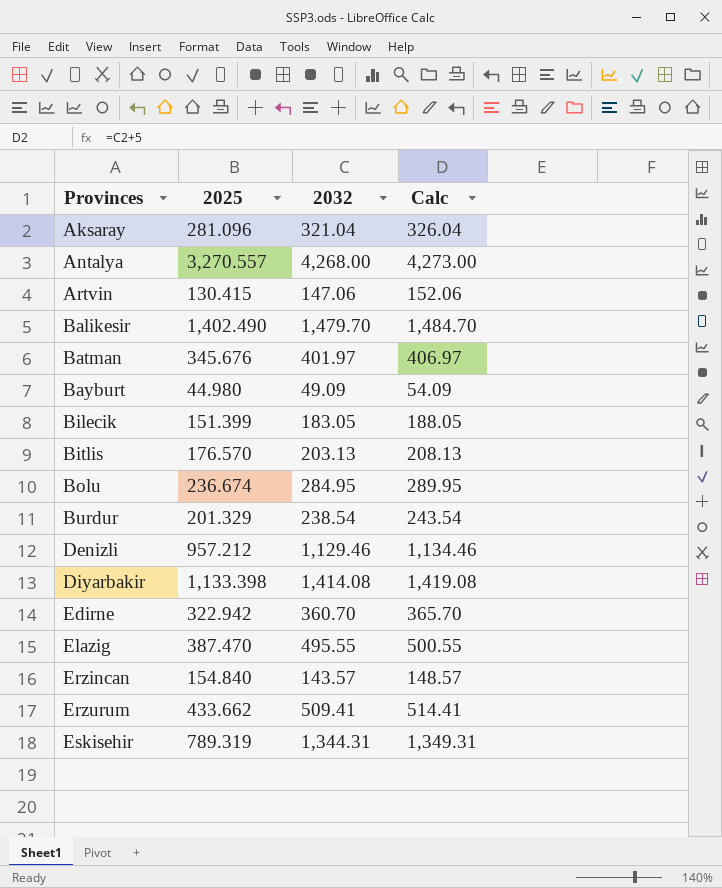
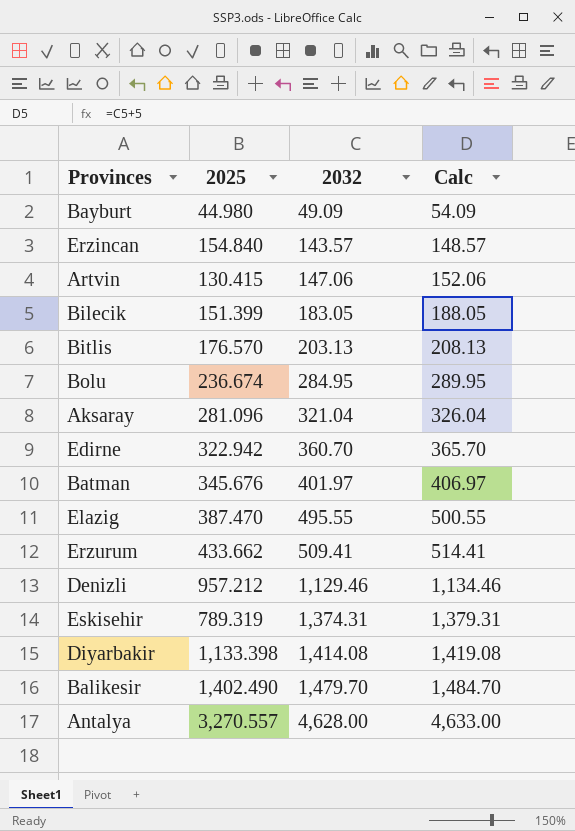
row order: Provinces ascending -> 2032 ascending
row Burdur: 201.329 | 238.54 | 243.54 -> none
Eskisehir | 2032: 1,344.31 -> 1,374.31
Eskisehir | Calc: 1,349.31 -> 1,379.31
Antalya | 2032: 4,268.00 -> 4,628.00
Antalya | Calc: 4,273.00 -> 4,633.00

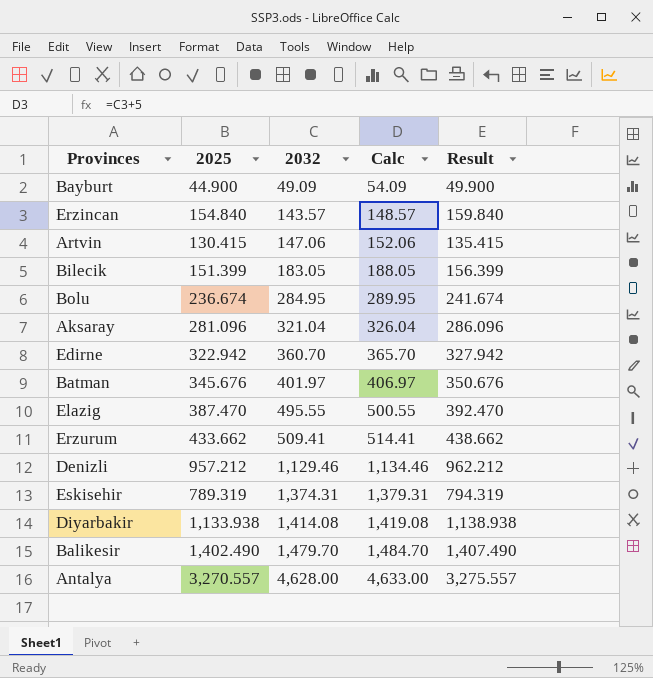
column Result | formula: none -> [2025] + 5
row Bitlis: 176.570 | 203.13 | 208.13 -> none
Bayburt | 2025: 44.980 -> 44.900
Diyarbakir | 2025: 1,133.398 -> 1,133.938

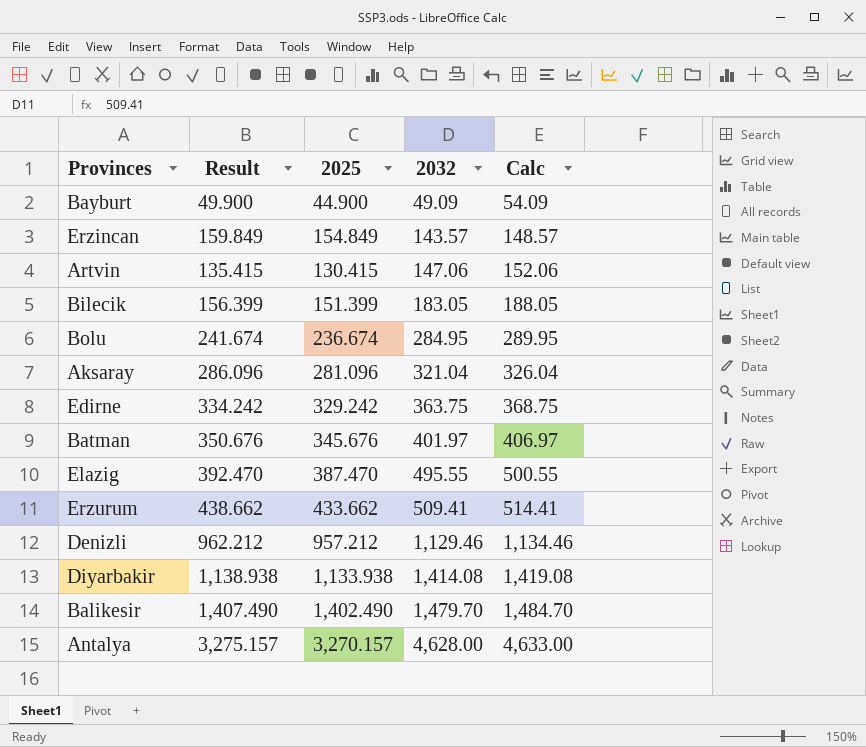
column Result | position: 5 -> 2
row Eskisehir: 789.319 | 1,374.31 | 1,379.31 | 794.319 -> none
Erzincan | Result: 159.840 -> 159.849
Erzincan | 2025: 154.840 -> 154.849
Edirne | Result: 327.942 -> 334.242
Edirne | 2025: 322.942 -> 329.242
Edirne | 2032: 360.70 -> 363.75
Edirne | Calc: 365.70 -> 368.75
Antalya | Result: 3,275.557 -> 3,275.157
Antalya | 2025: 3,270.557 -> 3,270.157

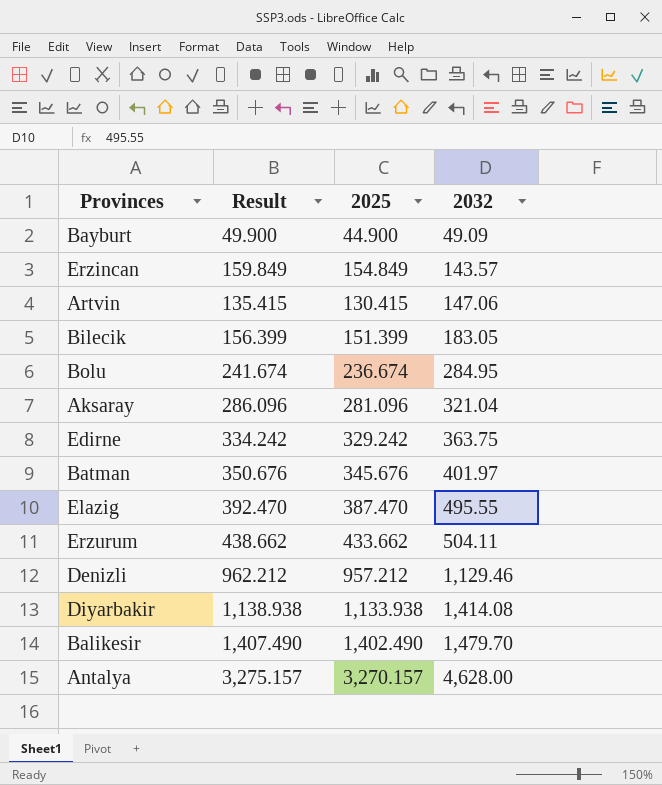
column Calc | formula: [2032] + 5 -> none
Erzurum | 2032: 509.41 -> 504.11

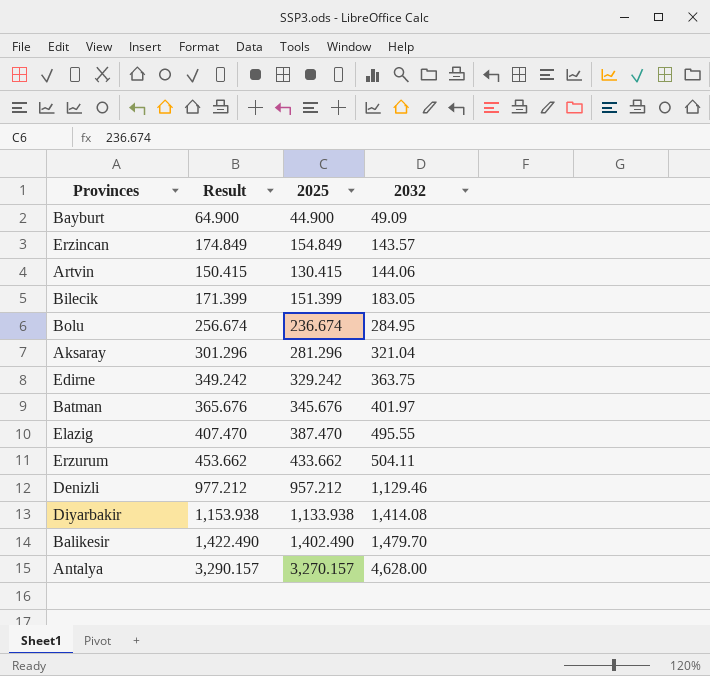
column Result | formula: [2025] + 5 -> [2025] + 20
Artvin | 2032: 147.06 -> 144.06
Aksaray | 2025: 281.096 -> 281.296

